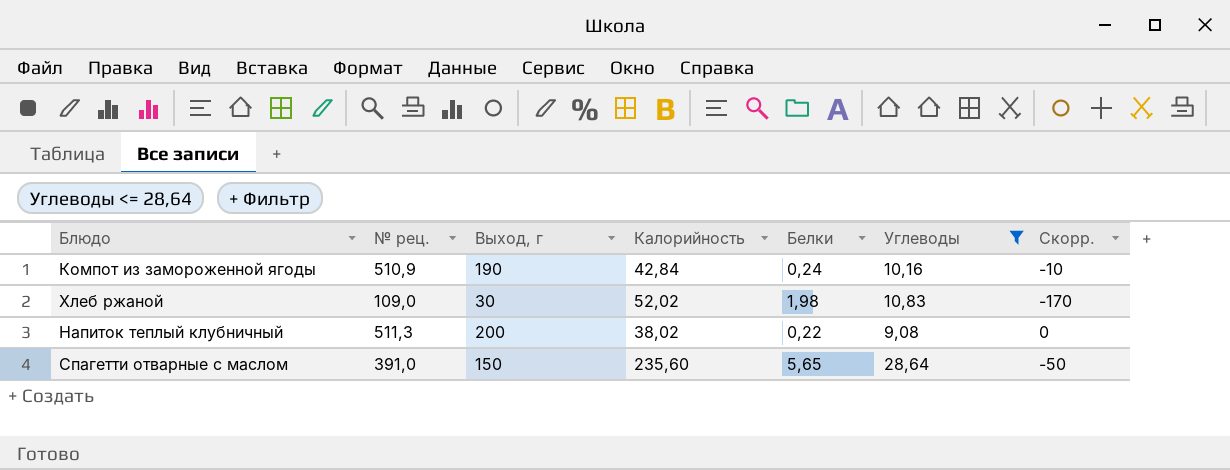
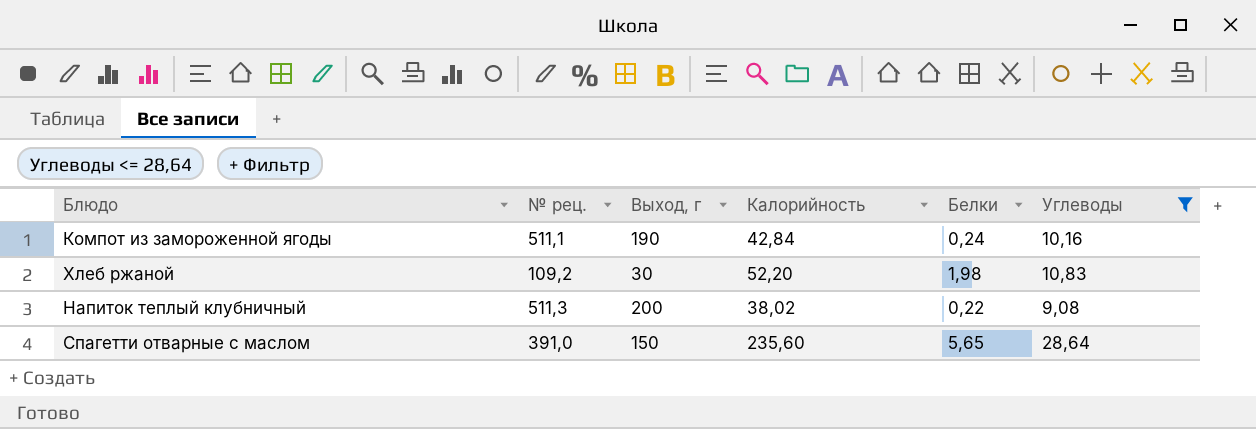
column Скорр. | formula: [Выход, г] - 200 -> none
Компот из замороженной ягоды | № рец.: 510,9 -> 511,1
Хлеб ржаной | № рец.: 109,0 -> 109,2
Хлеб ржаной | Калорийность: 52,02 -> 52,20

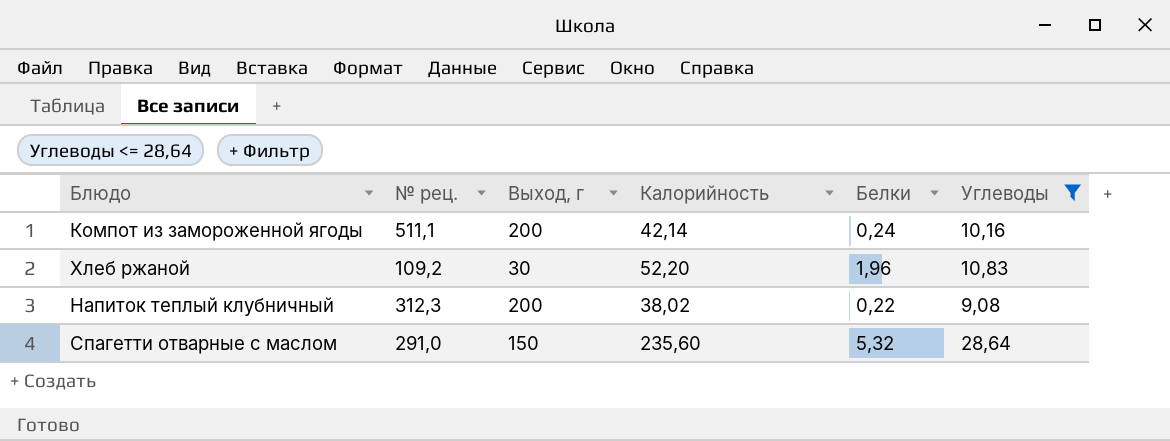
Компот из замороженной ягоды | Выход, г: 190 -> 200
Компот из замороженной ягоды | Калорийность: 42,84 -> 42,14
Хлеб ржаной | Белки: 1,98 -> 1,96
Напиток теплый клубничный | № рец.: 511,3 -> 312,3
Спагетти отварные с маслом | № рец.: 391,0 -> 291,0
Спагетти отварные с маслом | Белки: 5,65 -> 5,32

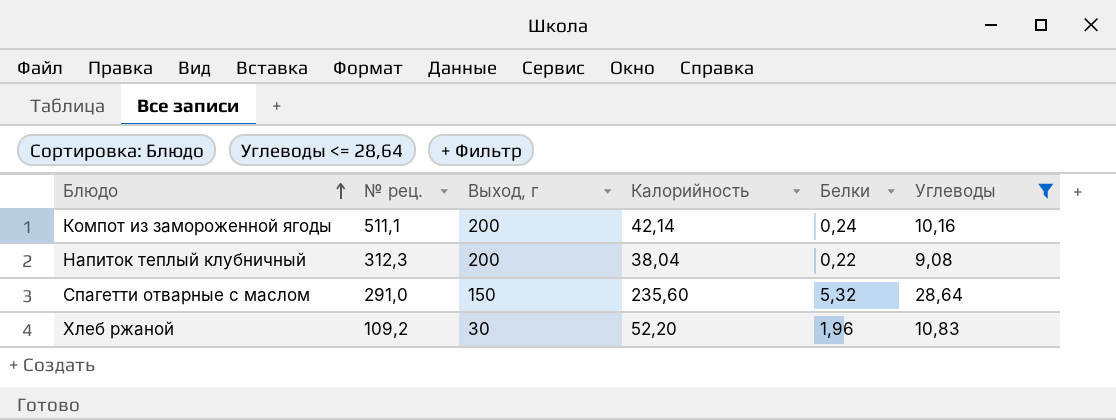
row order: none -> Блюдо ascending
Напиток теплый клубничный | Калорийность: 38,02 -> 38,04

